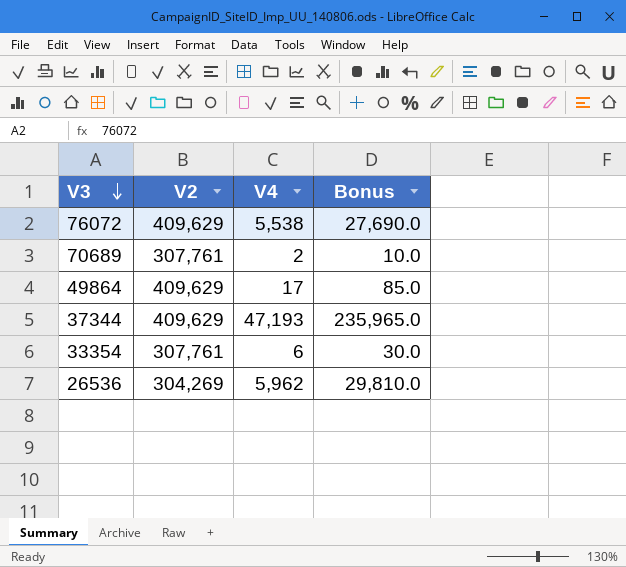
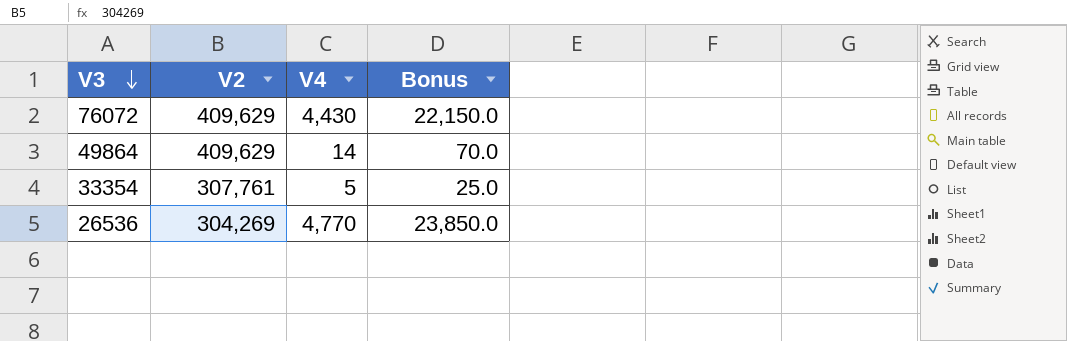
row 70689: 307,761 | 2 | 10.0 -> none
row 37344: 409,629 | 47,193 | 235,965.0 -> none
76072 | V4: 5,538 -> 4,430
76072 | Bonus: 27,690.0 -> 22,150.0
49864 | V4: 17 -> 14
49864 | Bonus: 85.0 -> 70.0
33354 | V4: 6 -> 5
33354 | Bonus: 30.0 -> 25.0
26536 | V4: 5,962 -> 4,770
26536 | Bonus: 29,810.0 -> 23,850.0

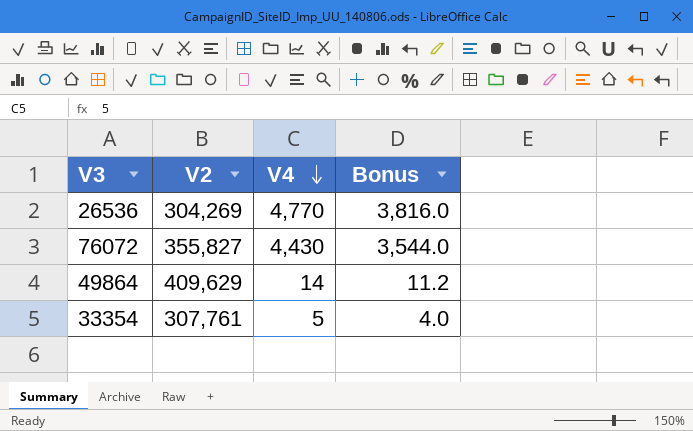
row order: V3 descending -> V4 descending
column Bonus | formula: [V4] * 5 -> [V4] * 0.8
76072 | V2: 409,629 -> 355,827

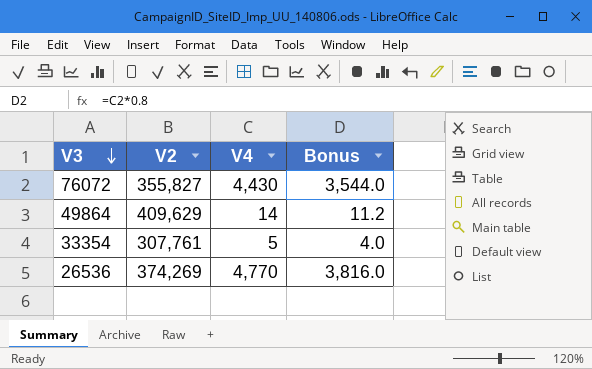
row order: V4 descending -> V3 descending
26536 | V2: 304,269 -> 374,269

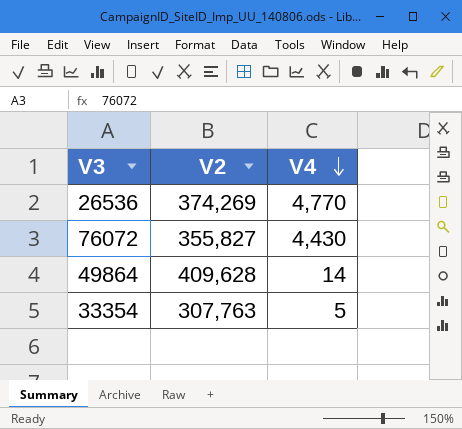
row order: V3 descending -> V4 descending
column Bonus | formula: [V4] * 0.8 -> none
49864 | V2: 409,629 -> 409,628
33354 | V2: 307,761 -> 307,763

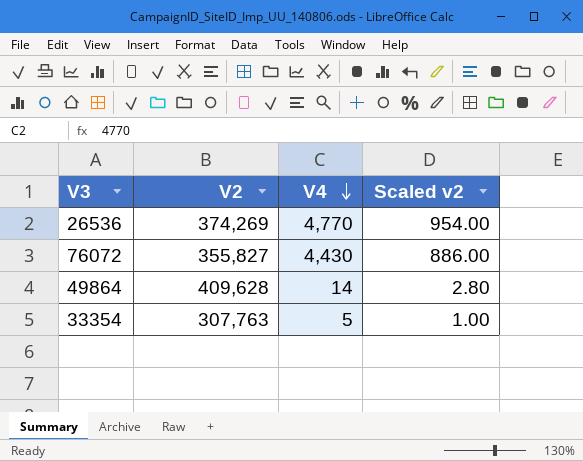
column Scaled v2 | formula: none -> [V4] * 0.2

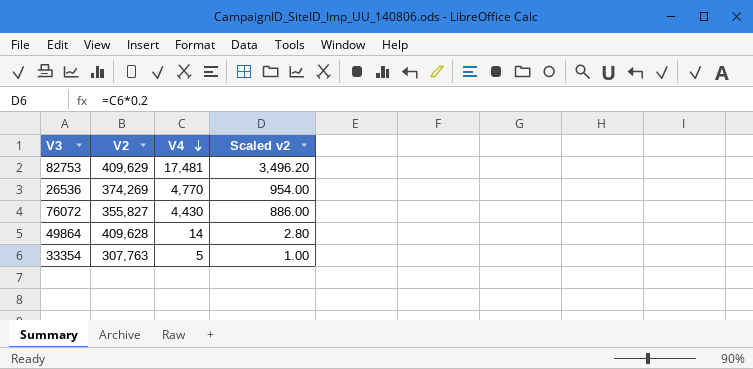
row 82753: none -> 409,629 | 17,481 | 3,496.20

